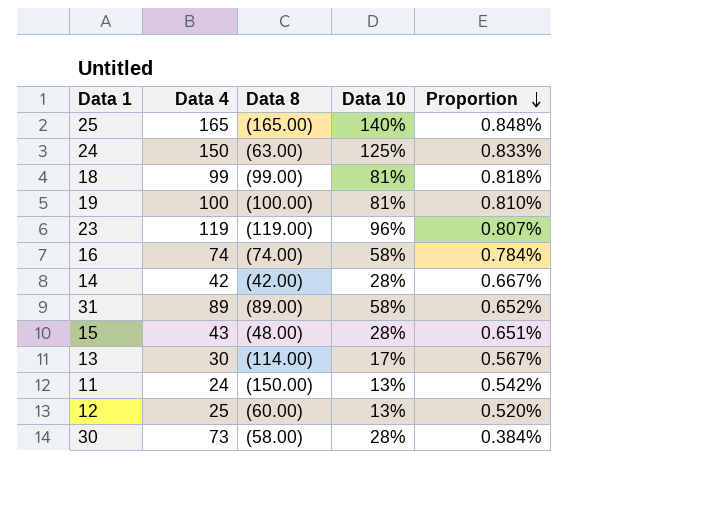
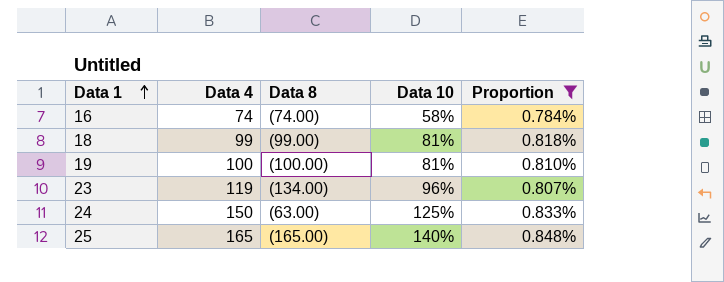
filter: none -> Proportion >= 0.784%
row order: Proportion descending -> Data 1 ascending
23 | Data 8: (119.00) -> (134.00)

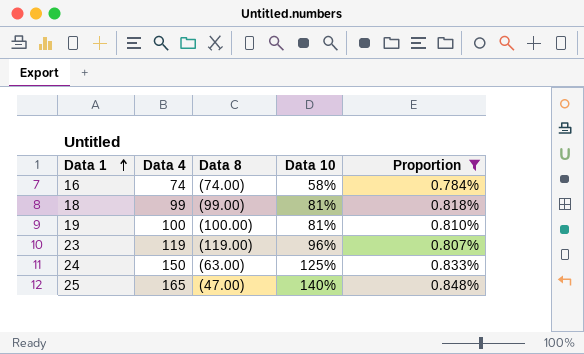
23 | Data 8: (134.00) -> (119.00)
25 | Data 8: (165.00) -> (47.00)

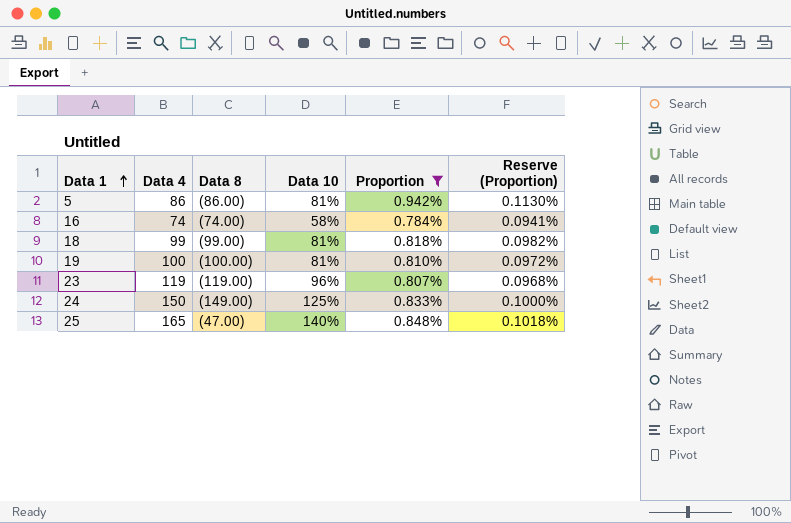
column Reserve (Proportion) | formula: none -> [Proportion] * 0.12
row 5: none -> 86 | (86.00) | 81% | 0.942% | 0.1130%
24 | Data 8: (63.00) -> (149.00)

